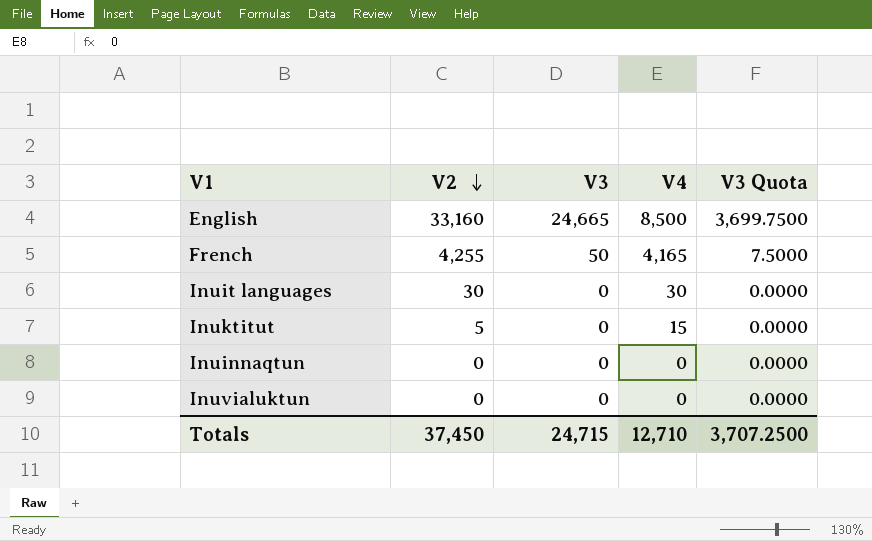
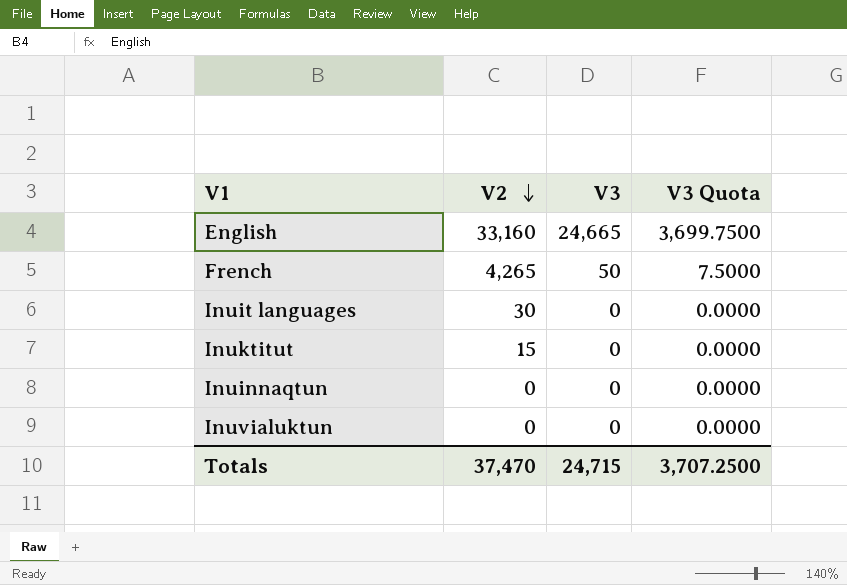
column V4 | position: 4 -> none
French | V2: 4,255 -> 4,265
Inuktitut | V2: 5 -> 15
Totals | V2: 37,450 -> 37,470

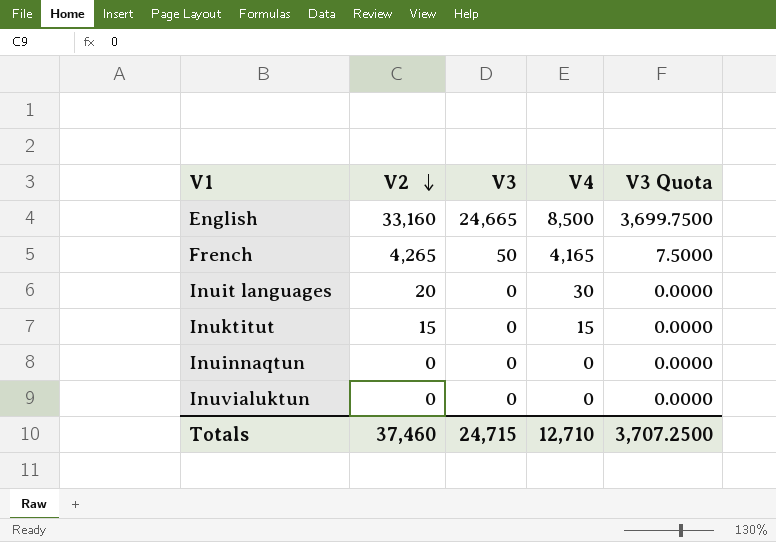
column V4 | position: none -> 4
Inuit languages | V2: 30 -> 20
Totals | V2: 37,470 -> 37,460

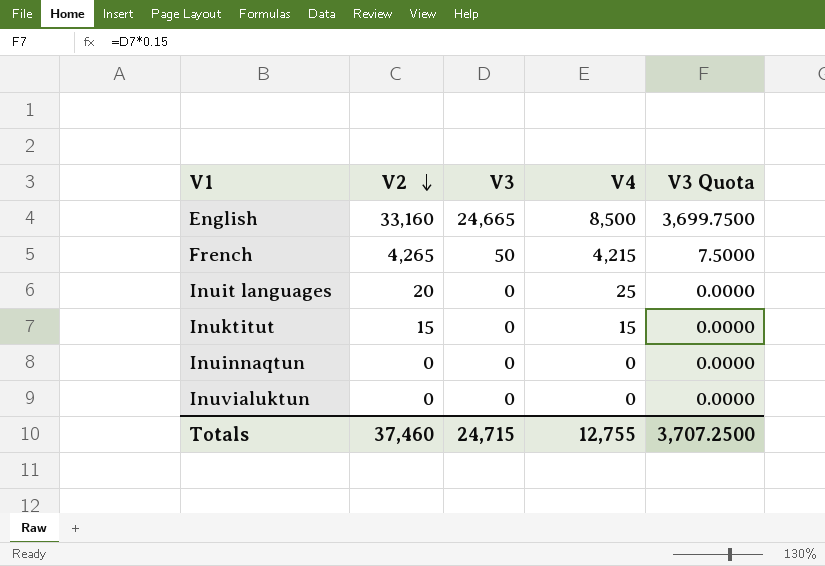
French | V4: 4,165 -> 4,215
Inuit languages | V4: 30 -> 25
Totals | V4: 12,710 -> 12,755

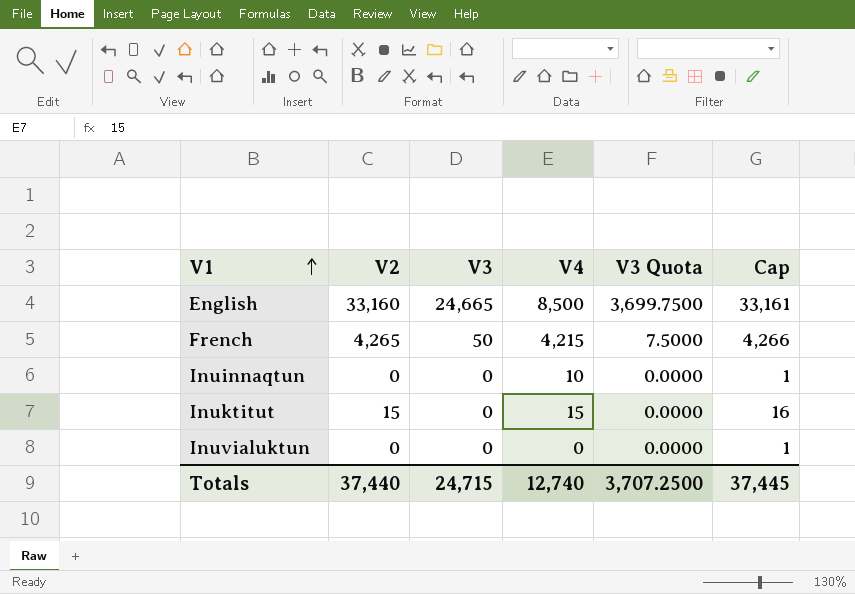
row order: V2 descending -> V1 ascending
column Cap | formula: none -> [V2] + 1
row Inuit languages: 20 | 0 | 25 | 0.0000 -> none
Inuinnaqtun | V4: 0 -> 10
Totals | V2: 37,460 -> 37,440
Totals | V4: 12,755 -> 12,740

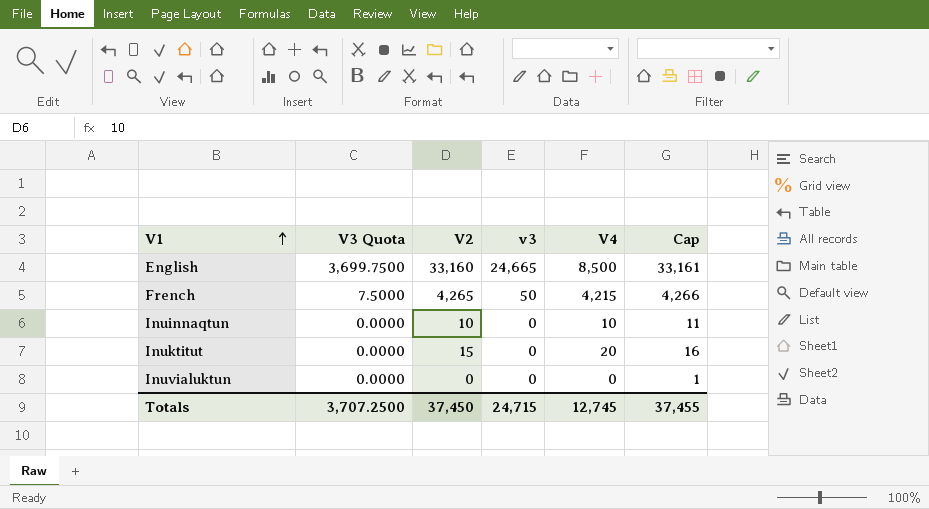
column V3 Quota | position: 5 -> 2
column name: V3 -> v3
Inuinnaqtun | V2: 0 -> 10
Inuinnaqtun | Cap: 1 -> 11
Inuktitut | V4: 15 -> 20
Totals | V2: 37,440 -> 37,450
Totals | V4: 12,740 -> 12,745
Totals | Cap: 37,445 -> 37,455

